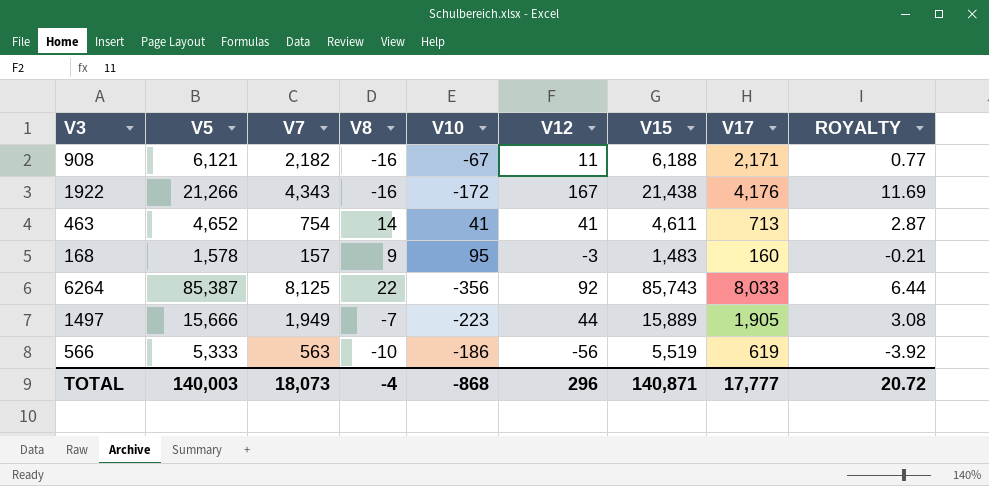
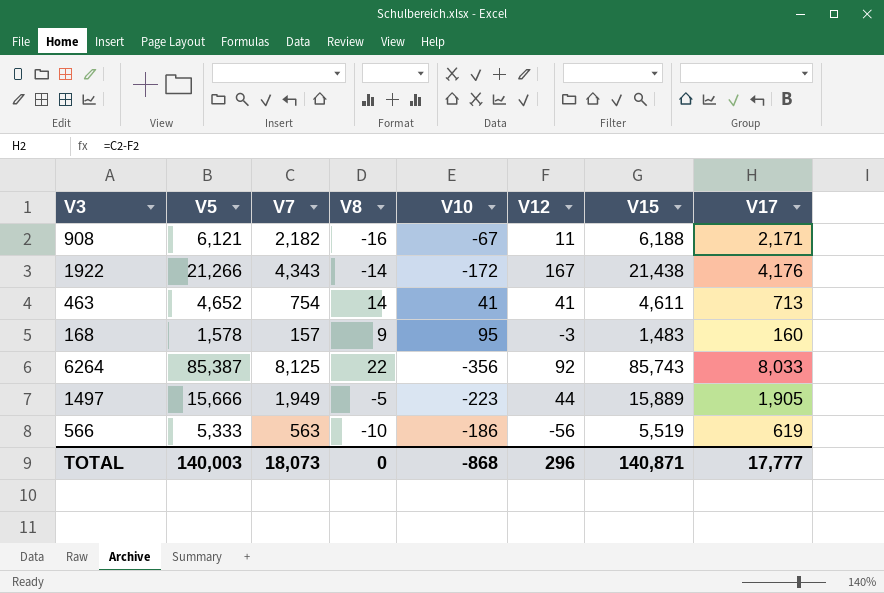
column ROYALTY | formula: [V12] * 0.07 -> none
1922 | V8: -16 -> -14
1497 | V8: -7 -> -5
TOTAL | V8: -4 -> 0

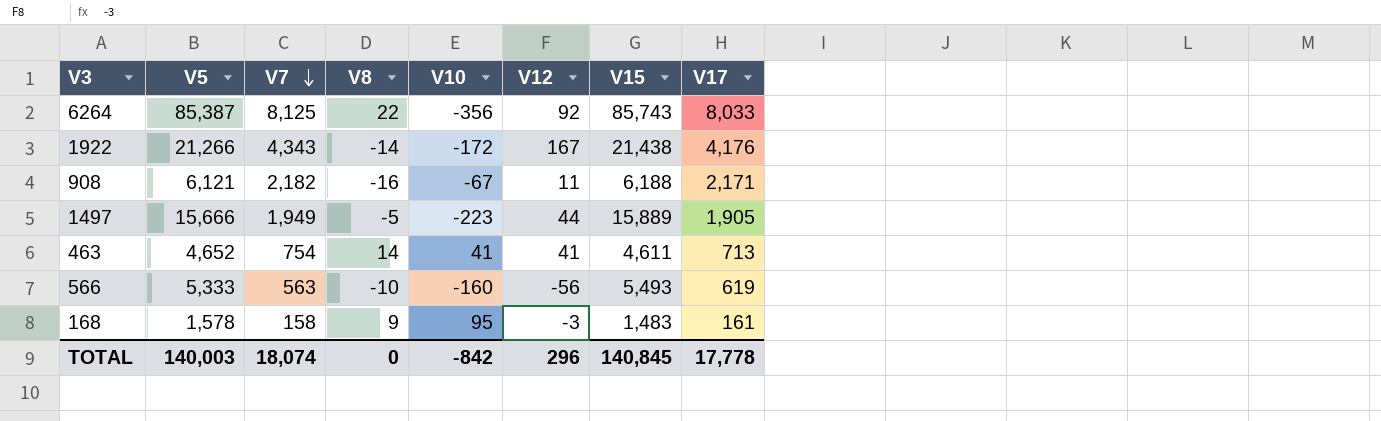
row order: none -> V7 descending
566 | V10: -186 -> -160
566 | V15: 5,519 -> 5,493
168 | V7: 157 -> 158
168 | V17: 160 -> 161
TOTAL | V7: 18,073 -> 18,074
TOTAL | V10: -868 -> -842
TOTAL | V15: 140,871 -> 140,845
TOTAL | V17: 17,777 -> 17,778

